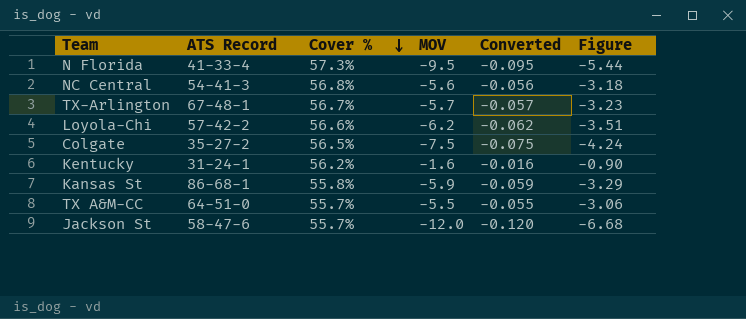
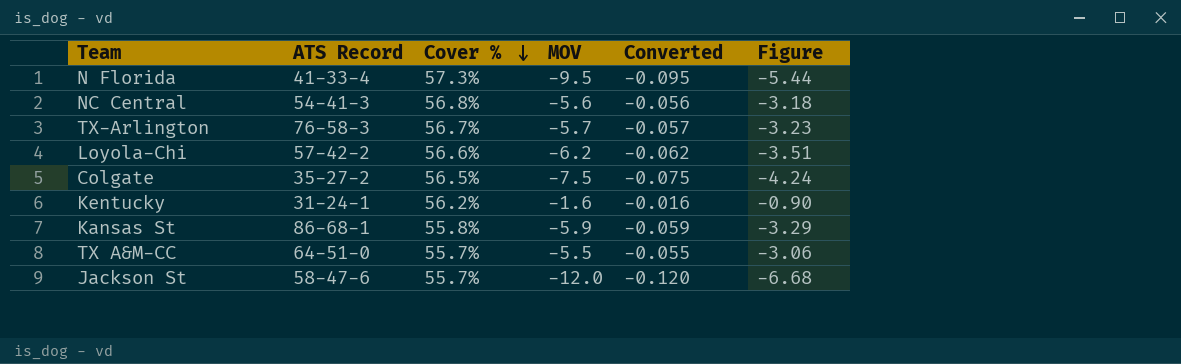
TX-Arlington | ATS Record: 67-48-1 -> 76-58-3

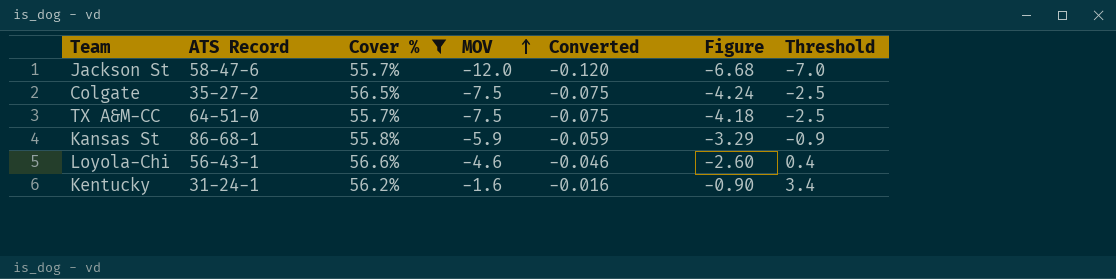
filter: none -> Cover % <= 56.6%
row order: Cover % descending -> MOV ascending
column Threshold | formula: none -> [MOV] + 5
TX A&M-CC | MOV: -5.5 -> -7.5
TX A&M-CC | Converted: -0.055 -> -0.075
TX A&M-CC | Figure: -3.06 -> -4.18
Loyola-Chi | ATS Record: 57-42-2 -> 56-43-1
Loyola-Chi | MOV: -6.2 -> -4.6
Loyola-Chi | Converted: -0.062 -> -0.046
Loyola-Chi | Figure: -3.51 -> -2.60

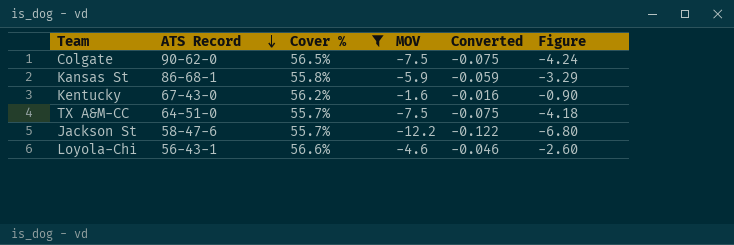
row order: MOV ascending -> ATS Record descending
column Threshold | formula: [MOV] + 5 -> none
Colgate | ATS Record: 35-27-2 -> 90-62-0
Kentucky | ATS Record: 31-24-1 -> 67-43-0
Jackson St | MOV: -12.0 -> -12.2
Jackson St | Converted: -0.120 -> -0.122
Jackson St | Figure: -6.68 -> -6.80

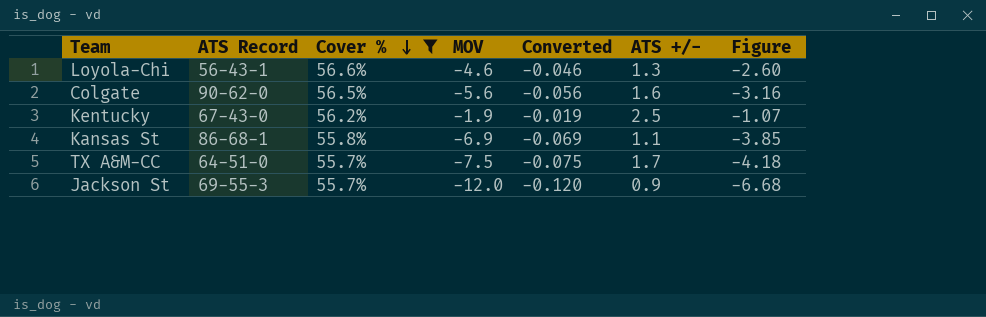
row order: ATS Record descending -> Cover % descending
column ATS +/- | position: none -> 6
Colgate | MOV: -7.5 -> -5.6
Colgate | Converted: -0.075 -> -0.056
Colgate | Figure: -4.24 -> -3.16
Kentucky | MOV: -1.6 -> -1.9
Kentucky | Converted: -0.016 -> -0.019
Kentucky | Figure: -0.90 -> -1.07
Kansas St | MOV: -5.9 -> -6.9
Kansas St | Converted: -0.059 -> -0.069
Kansas St | Figure: -3.29 -> -3.85
Jackson St | ATS Record: 58-47-6 -> 69-55-3
Jackson St | MOV: -12.2 -> -12.0
Jackson St | Converted: -0.122 -> -0.120
Jackson St | Figure: -6.80 -> -6.68

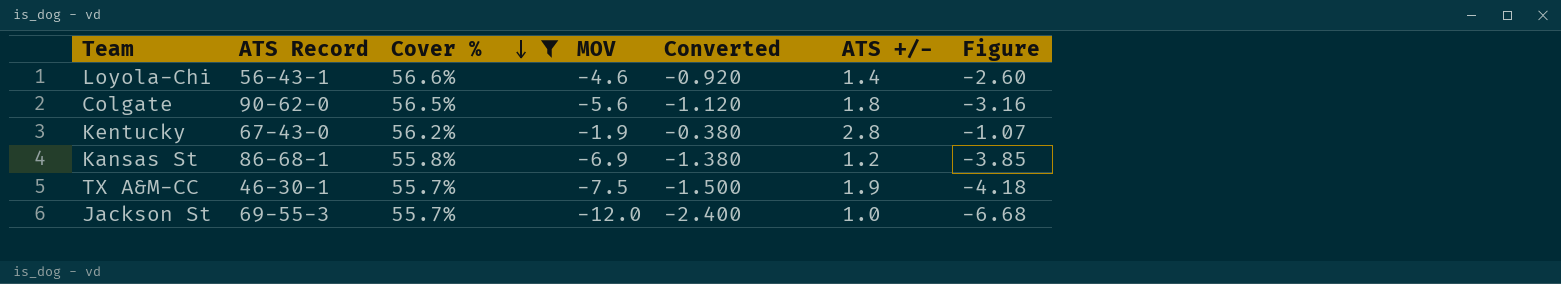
column Converted | formula: [MOV] * 0.01 -> [MOV] * 0.2
Loyola-Chi | ATS +/-: 1.3 -> 1.4
Colgate | ATS +/-: 1.6 -> 1.8
Kentucky | ATS +/-: 2.5 -> 2.8
Kansas St | ATS +/-: 1.1 -> 1.2
TX A&M-CC | ATS Record: 64-51-0 -> 46-30-1
TX A&M-CC | ATS +/-: 1.7 -> 1.9
Jackson St | ATS +/-: 0.9 -> 1.0

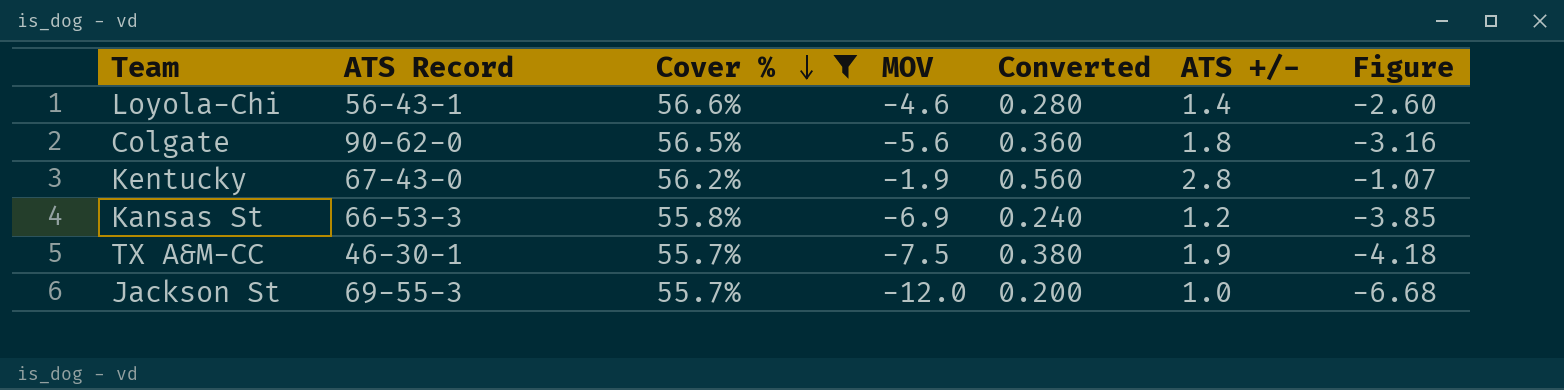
column Converted | formula: [MOV] * 0.2 -> [ATS +/-] * 0.2
Kansas St | ATS Record: 86-68-1 -> 66-53-3

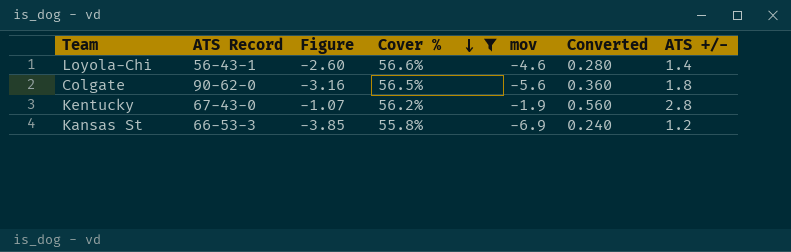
column Figure | position: 7 -> 3
column name: MOV -> mov
row TX A&M-CC: 46-30-1 | 55.7% | -7.5 | 0.380 | 1.9 | -4.18 -> none
row Jackson St: 69-55-3 | 55.7% | -12.0 | 0.200 | 1.0 | -6.68 -> none

